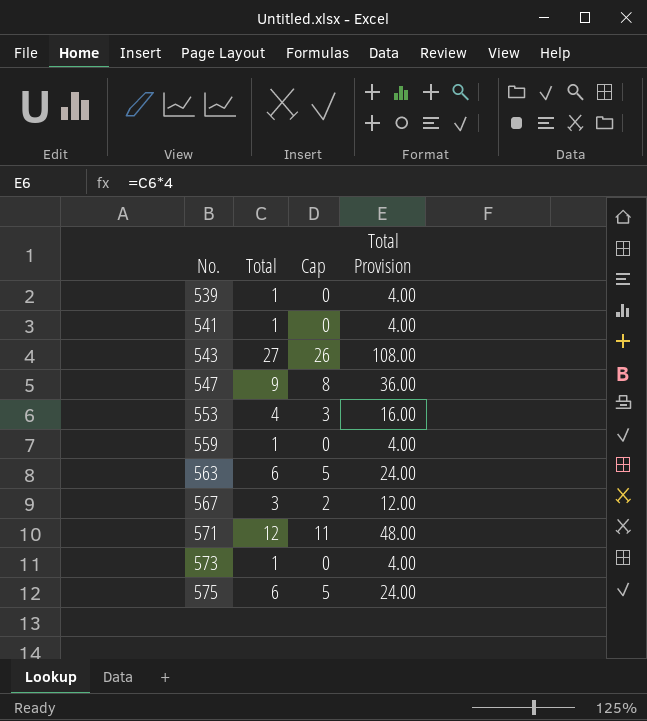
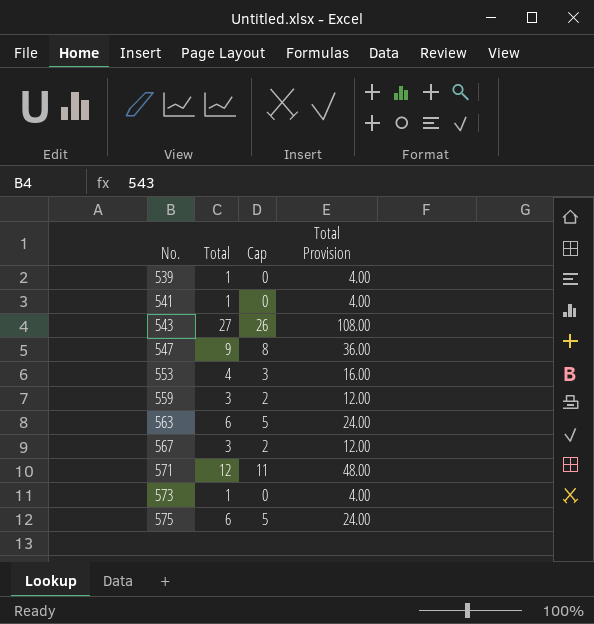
559 | Total: 1 -> 3
559 | Cap: 0 -> 2
559 | Total Provision: 4.00 -> 12.00

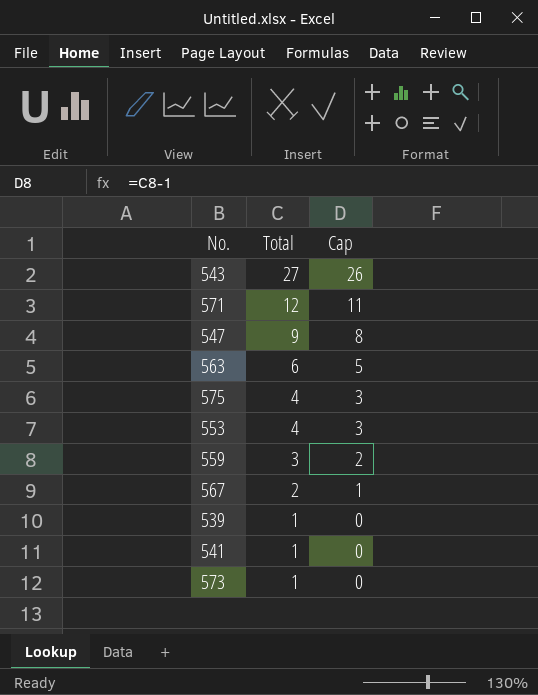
row order: No. ascending -> Total descending
column Total Provision | formula: [Total] * 4 -> none
575 | Total: 6 -> 4
575 | Cap: 5 -> 3
567 | Total: 3 -> 2
567 | Cap: 2 -> 1

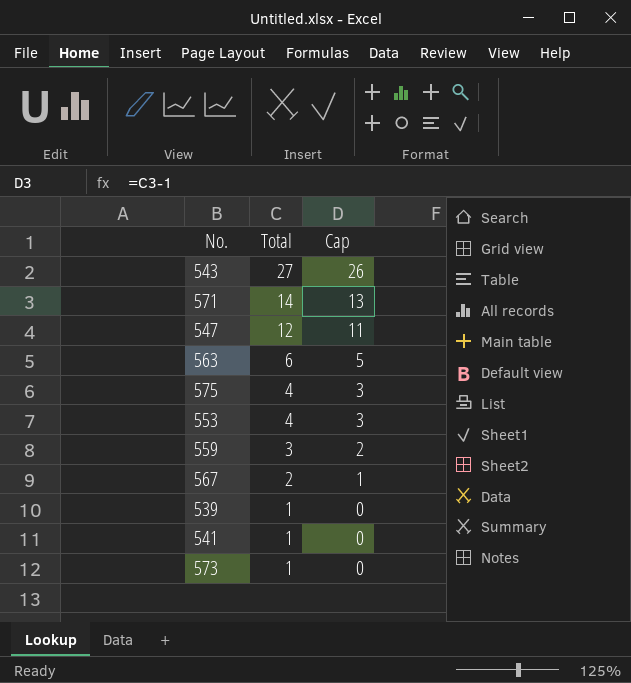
571 | Total: 12 -> 14
571 | Cap: 11 -> 13
547 | Total: 9 -> 12
547 | Cap: 8 -> 11

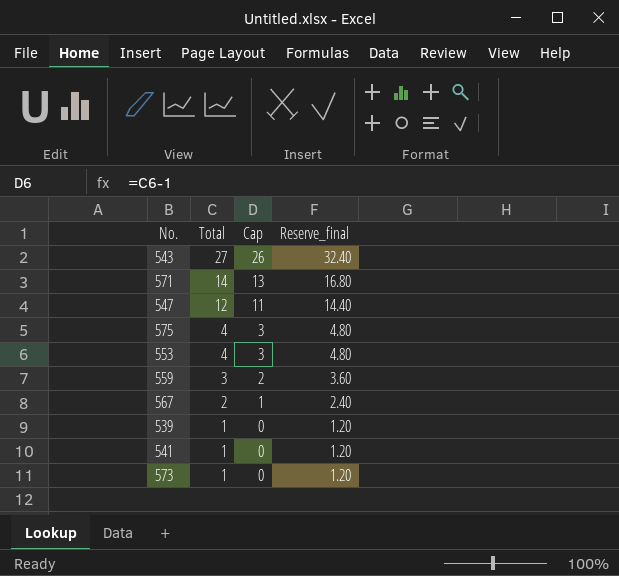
column Reserve_final | formula: none -> [Total] * 1.2
row 563: 6 | 5 -> none

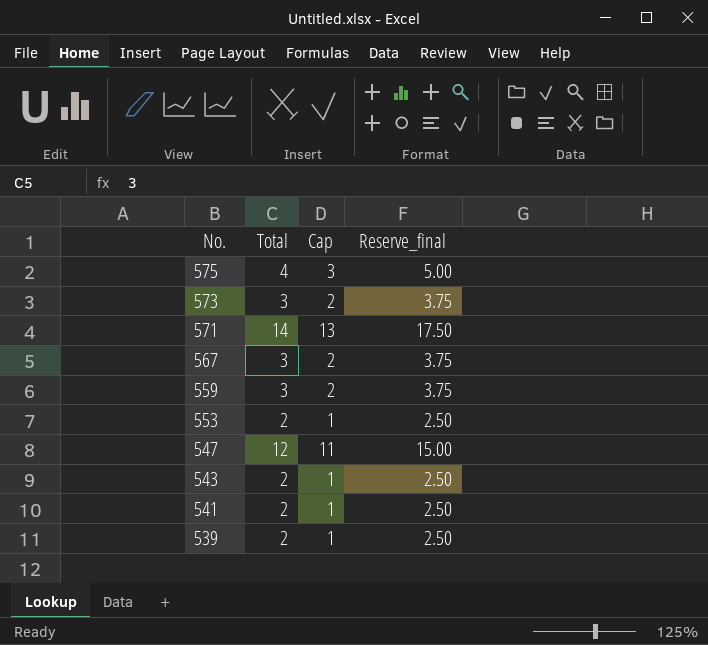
row order: Total descending -> No. descending
column Reserve_final | formula: [Total] * 1.2 -> [Total] * 1.25
573 | Total: 1 -> 3
573 | Cap: 0 -> 2
567 | Total: 2 -> 3
567 | Cap: 1 -> 2
553 | Total: 4 -> 2
553 | Cap: 3 -> 1
543 | Total: 27 -> 2
543 | Cap: 26 -> 1
541 | Total: 1 -> 2
541 | Cap: 0 -> 1
539 | Total: 1 -> 2
539 | Cap: 0 -> 1

